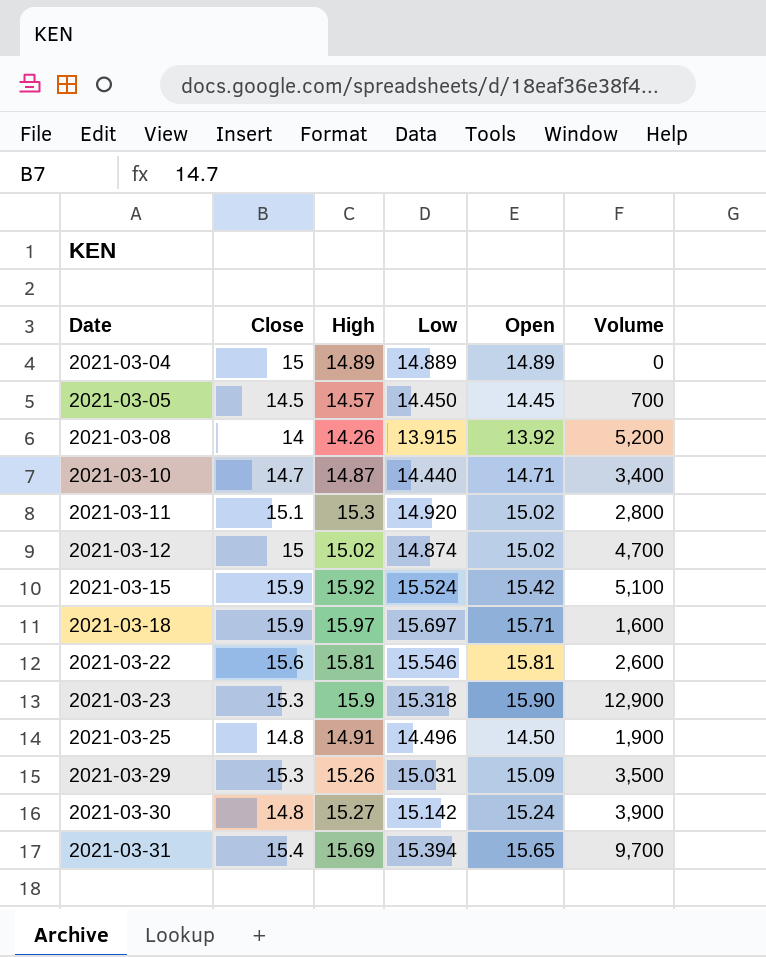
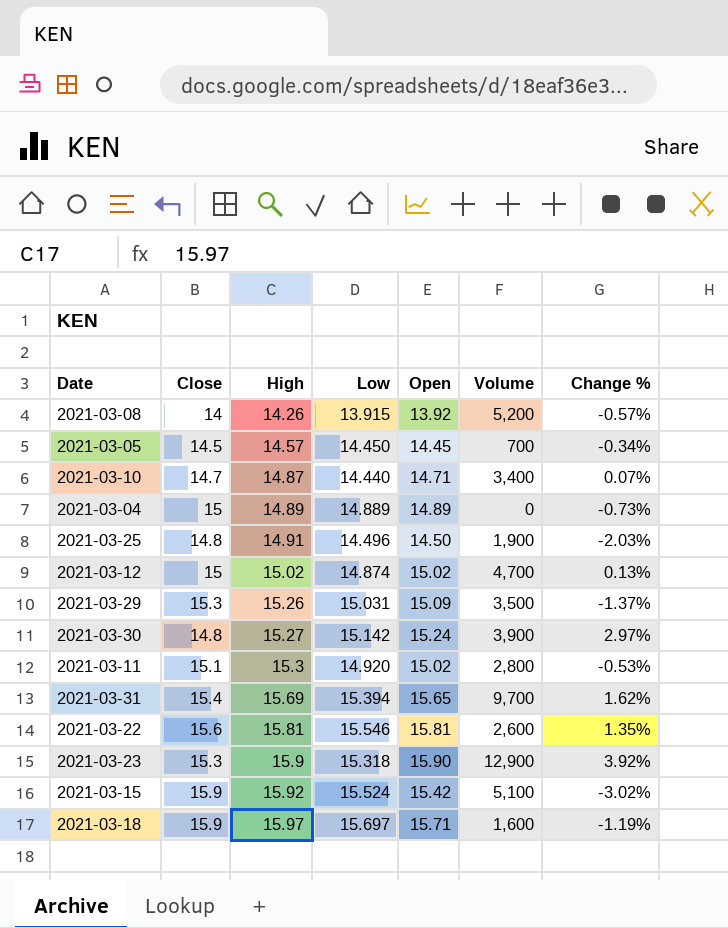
row order: Date ascending -> High ascending
column Change % | formula: none -> ([Open] - [Close]) / [Close]

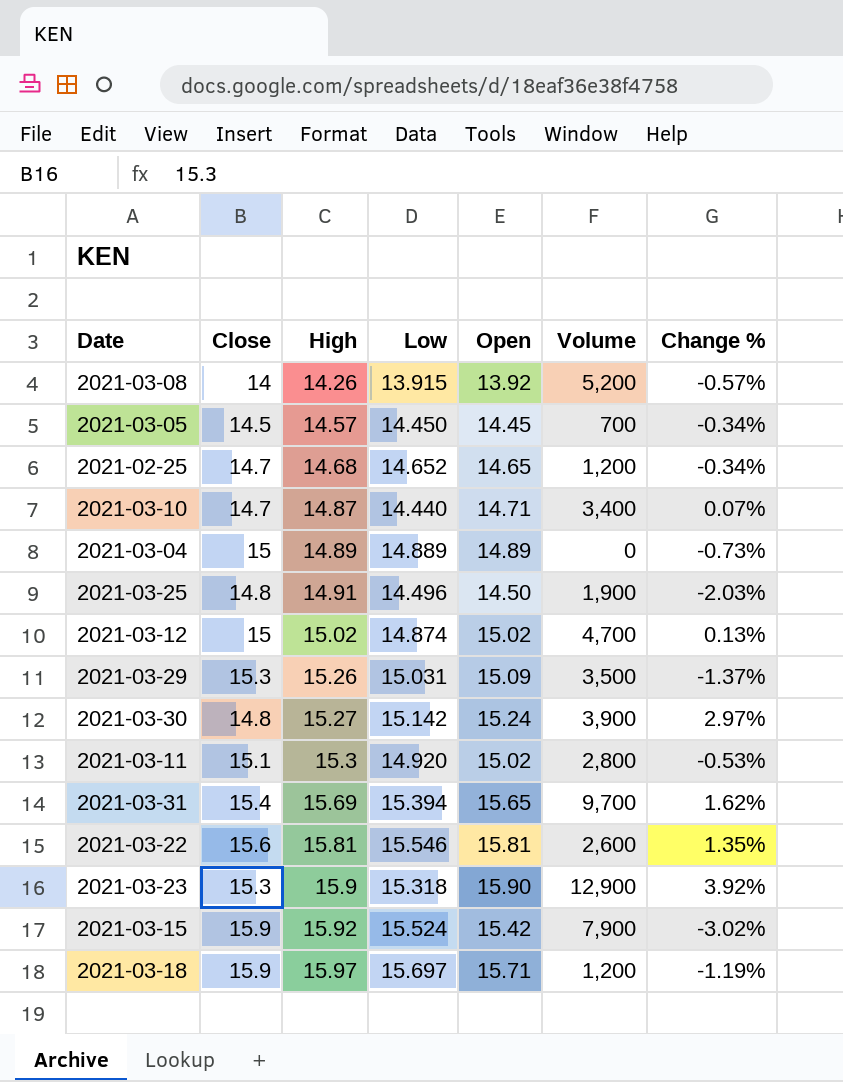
row 2021-02-25: none -> 14.7 | 14.68 | 14.652 | 14.65 | 1,200 | -0.34%
2021-03-15 | Volume: 5,100 -> 7,900
2021-03-18 | Volume: 1,600 -> 1,200

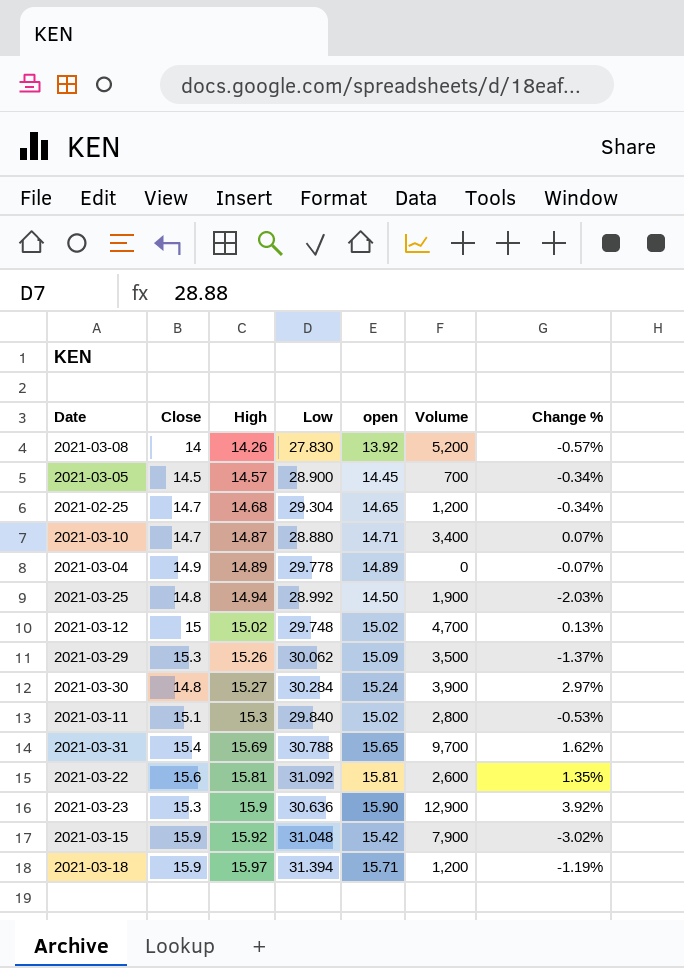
column name: Open -> open
2021-03-08 | Low: 13.915 -> 27.830
2021-03-05 | Low: 14.450 -> 28.900
2021-02-25 | Low: 14.652 -> 29.304
2021-03-10 | Low: 14.440 -> 28.880
2021-03-04 | Close: 15 -> 14.9
2021-03-04 | Low: 14.889 -> 29.778
2021-03-04 | Change %: -0.73% -> -0.07%
2021-03-25 | High: 14.91 -> 14.94
2021-03-25 | Low: 14.496 -> 28.992
2021-03-12 | Low: 14.874 -> 29.748
2021-03-29 | Low: 15.031 -> 30.062
2021-03-30 | Low: 15.142 -> 30.284
2021-03-11 | Low: 14.920 -> 29.840
2021-03-31 | Low: 15.394 -> 30.788
2021-03-22 | Low: 15.546 -> 31.092
2021-03-23 | Low: 15.318 -> 30.636
2021-03-15 | Low: 15.524 -> 31.048
2021-03-18 | Low: 15.697 -> 31.394

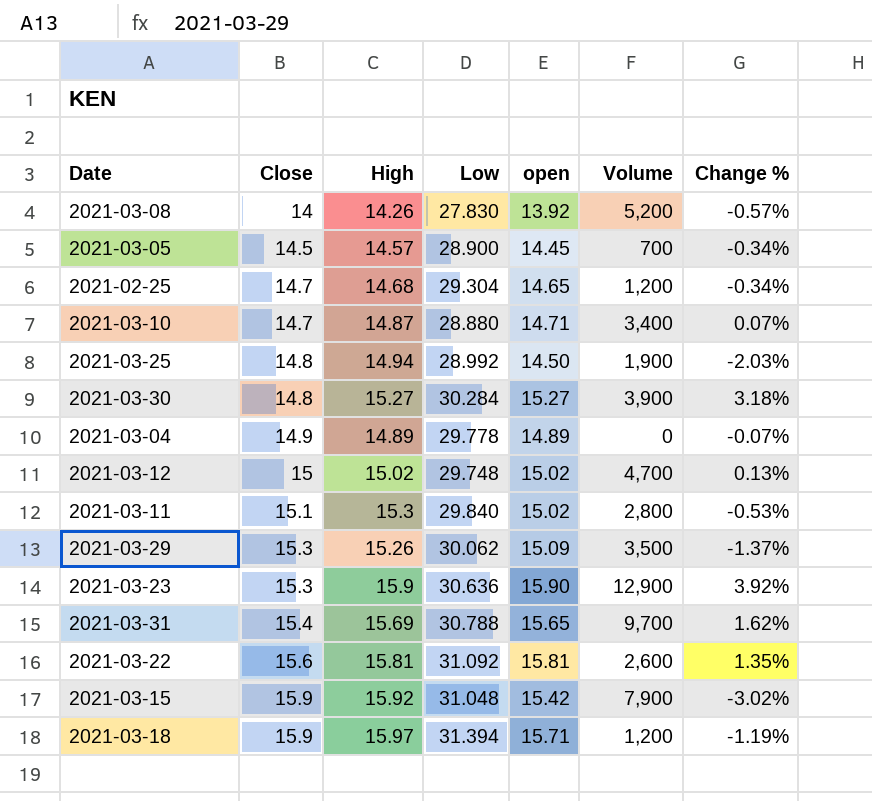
row order: High ascending -> Close ascending
2021-03-30 | open: 15.24 -> 15.27
2021-03-30 | Change %: 2.97% -> 3.18%

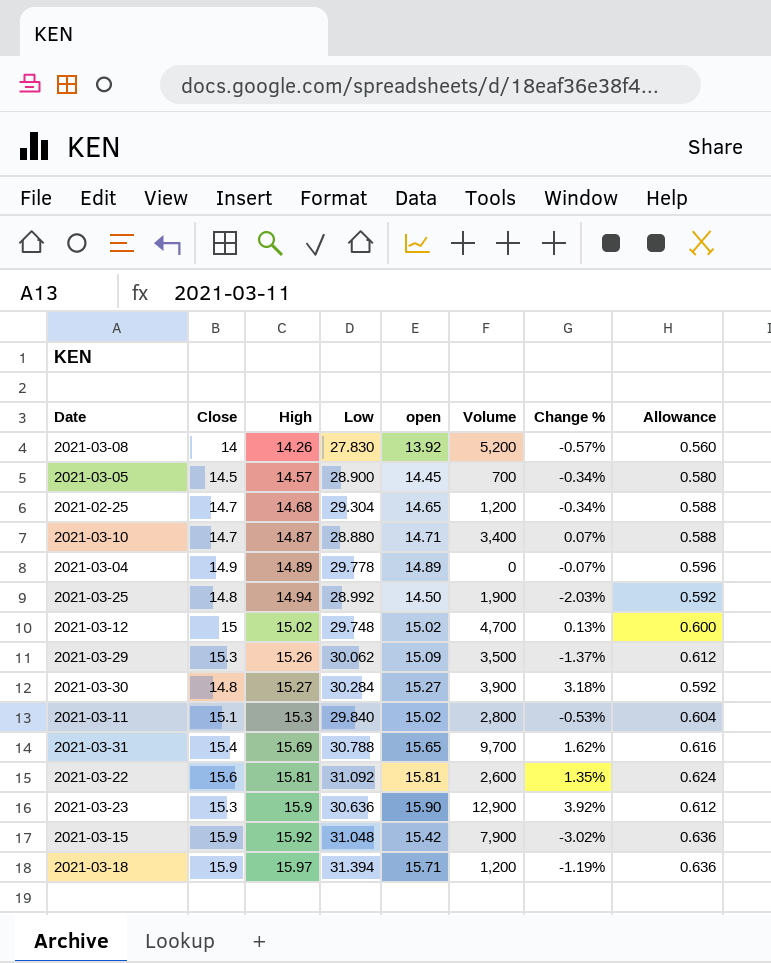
row order: Close ascending -> High ascending
column Allowance | formula: none -> [Close] * 0.04

